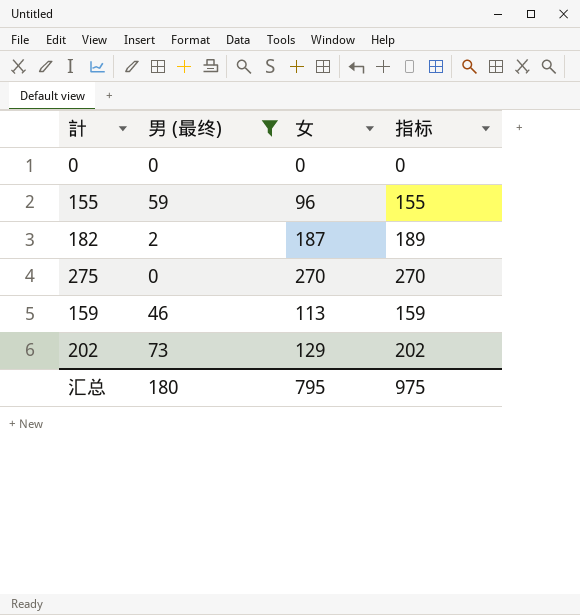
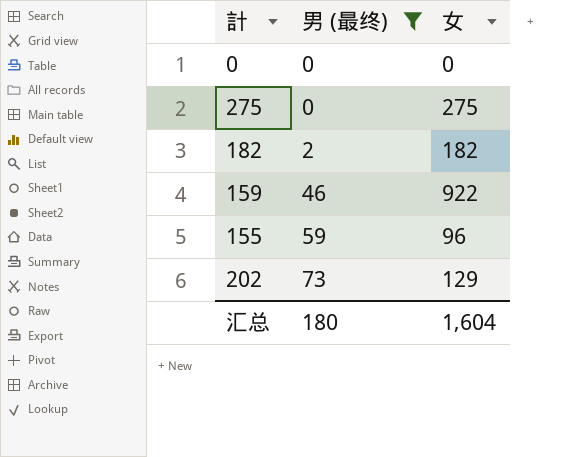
row order: none -> 男 (最终) ascending
column 指标 | formula: [男 (最终)] + [女] -> none
275 | 女: 270 -> 275
182 | 女: 187 -> 182
159 | 女: 113 -> 922
汇总 | 女: 795 -> 1,604

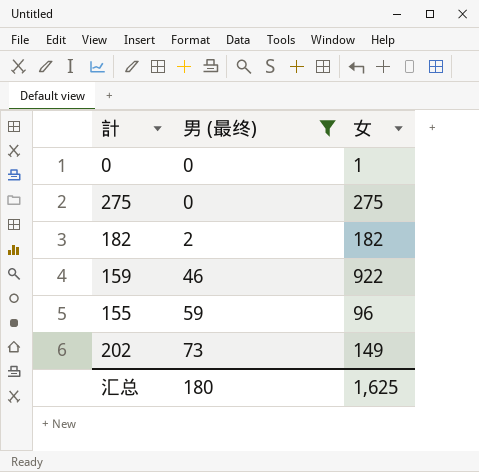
0 | 女: 0 -> 1
202 | 女: 129 -> 149
汇总 | 女: 1,604 -> 1,625

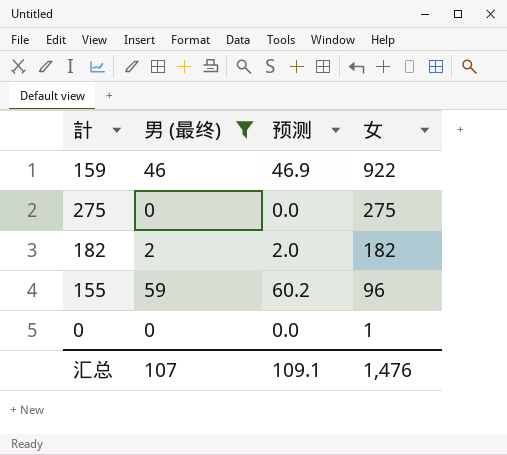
row order: 男 (最终) ascending -> 女 descending
column 预测 | formula: none -> [男 (最终)] * 1.02
row 202: 73 | 149 -> none
汇总 | 男 (最终): 180 -> 107
汇总 | 女: 1,625 -> 1,476

